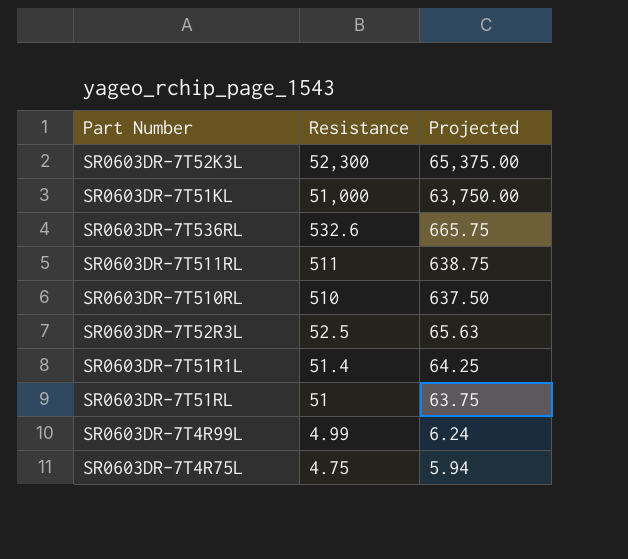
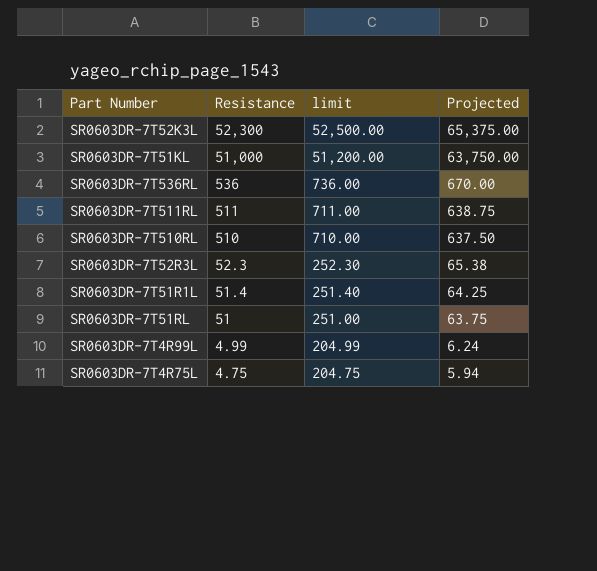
column limit | formula: none -> [Resistance] + 200
SR0603DR-7T536RL | Resistance: 532.6 -> 536
SR0603DR-7T536RL | Projected: 665.75 -> 670.00
SR0603DR-7T52R3L | Resistance: 52.5 -> 52.3
SR0603DR-7T52R3L | Projected: 65.63 -> 65.38

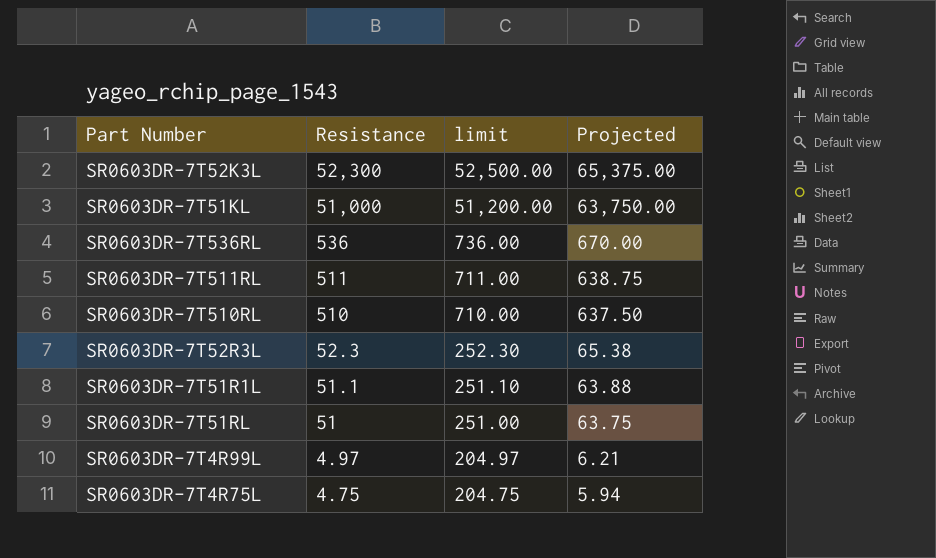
SR0603DR-7T51R1L | Resistance: 51.4 -> 51.1
SR0603DR-7T51R1L | limit: 251.40 -> 251.10
SR0603DR-7T51R1L | Projected: 64.25 -> 63.88
SR0603DR-7T4R99L | Resistance: 4.99 -> 4.97
SR0603DR-7T4R99L | limit: 204.99 -> 204.97
SR0603DR-7T4R99L | Projected: 6.24 -> 6.21

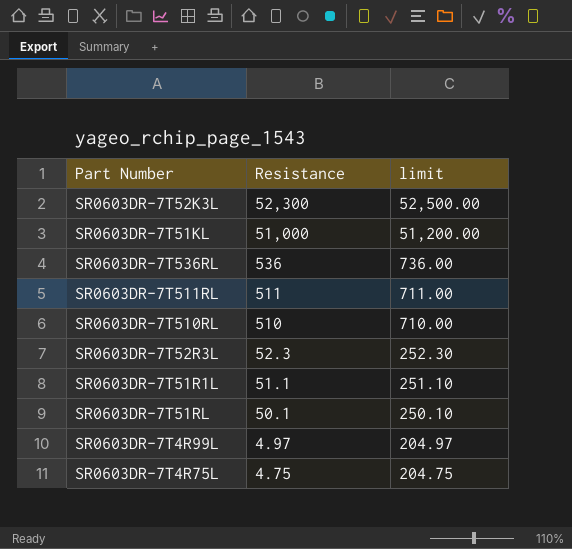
column Projected | formula: [Resistance] * 1.25 -> none
SR0603DR-7T51RL | Resistance: 51 -> 50.1
SR0603DR-7T51RL | limit: 251.00 -> 250.10

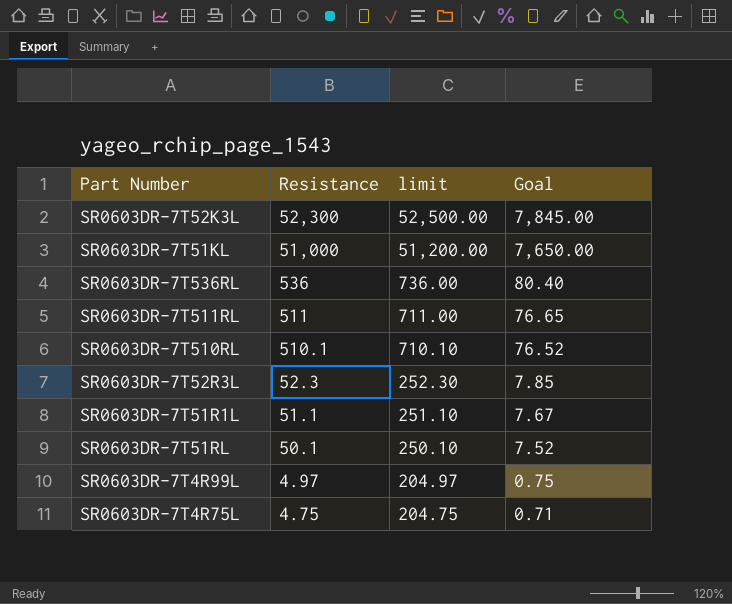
column Goal | formula: none -> [Resistance] * 0.15
SR0603DR-7T510RL | Resistance: 510 -> 510.1
SR0603DR-7T510RL | limit: 710.00 -> 710.10

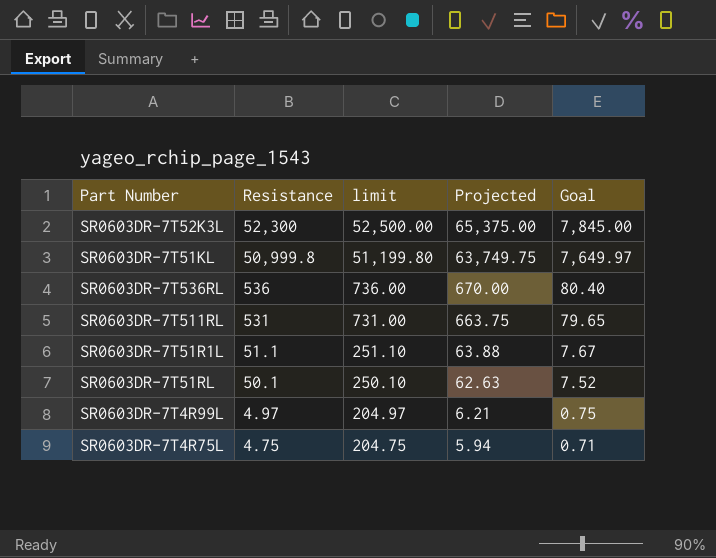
column Projected | formula: none -> [Resistance] * 1.25
row SR0603DR-7T510RL: 510.1 | 710.10 | 76.52 -> none
row SR0603DR-7T52R3L: 52.3 | 252.30 | 7.85 -> none
SR0603DR-7T51KL | Resistance: 51,000 -> 50,999.8
SR0603DR-7T51KL | limit: 51,200.00 -> 51,199.80
SR0603DR-7T51KL | Goal: 7,650.00 -> 7,649.97
SR0603DR-7T511RL | Resistance: 511 -> 531
SR0603DR-7T511RL | limit: 711.00 -> 731.00
SR0603DR-7T511RL | Goal: 76.65 -> 79.65

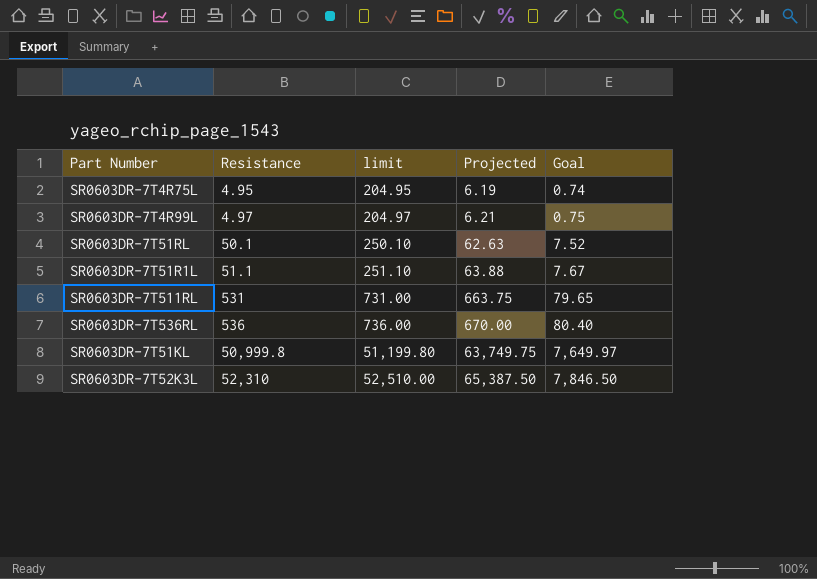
row order: Resistance descending -> Resistance ascending
SR0603DR-7T4R75L | Resistance: 4.75 -> 4.95
SR0603DR-7T4R75L | limit: 204.75 -> 204.95
SR0603DR-7T4R75L | Projected: 5.94 -> 6.19
SR0603DR-7T4R75L | Goal: 0.71 -> 0.74
SR0603DR-7T52K3L | Resistance: 52,300 -> 52,310
SR0603DR-7T52K3L | limit: 52,500.00 -> 52,510.00
SR0603DR-7T52K3L | Projected: 65,375.00 -> 65,387.50
SR0603DR-7T52K3L | Goal: 7,845.00 -> 7,846.50

